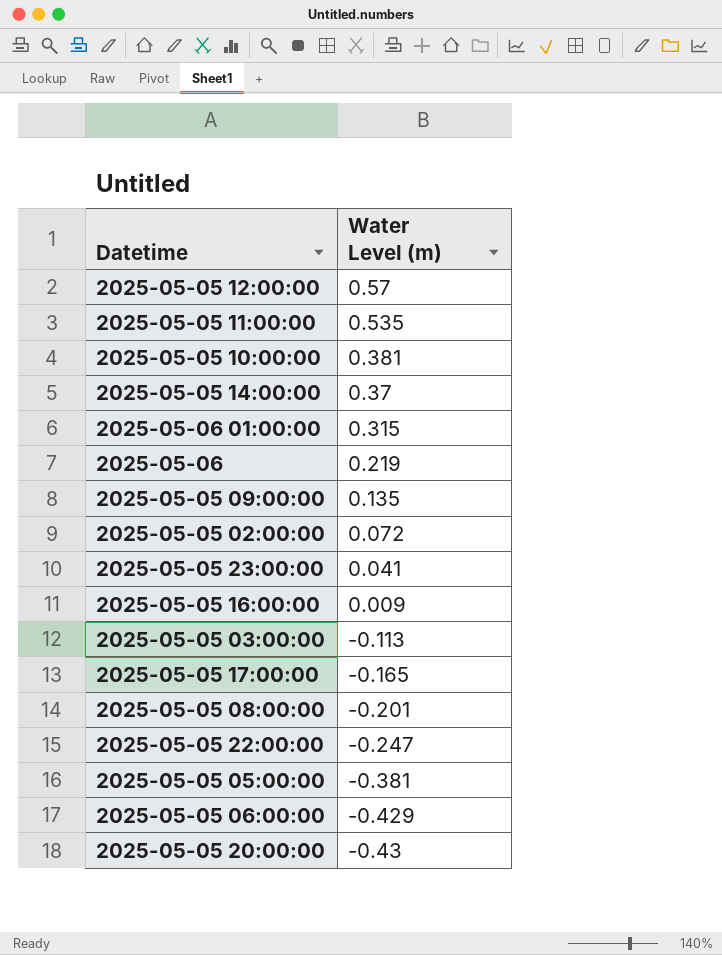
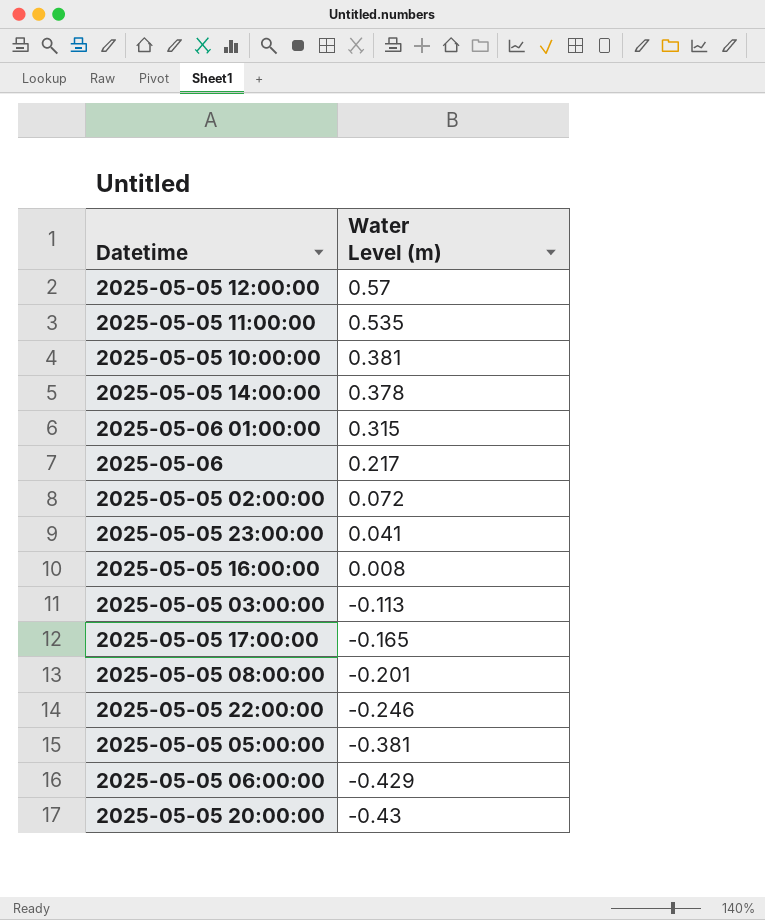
row 2025-05-05 09:00:00: 0.135 -> none
2025-05-05 14:00:00 | Water Level (m): 0.37 -> 0.378
2025-05-06 | Water Level (m): 0.219 -> 0.217
2025-05-05 16:00:00 | Water Level (m): 0.009 -> 0.008
2025-05-05 22:00:00 | Water Level (m): -0.247 -> -0.246

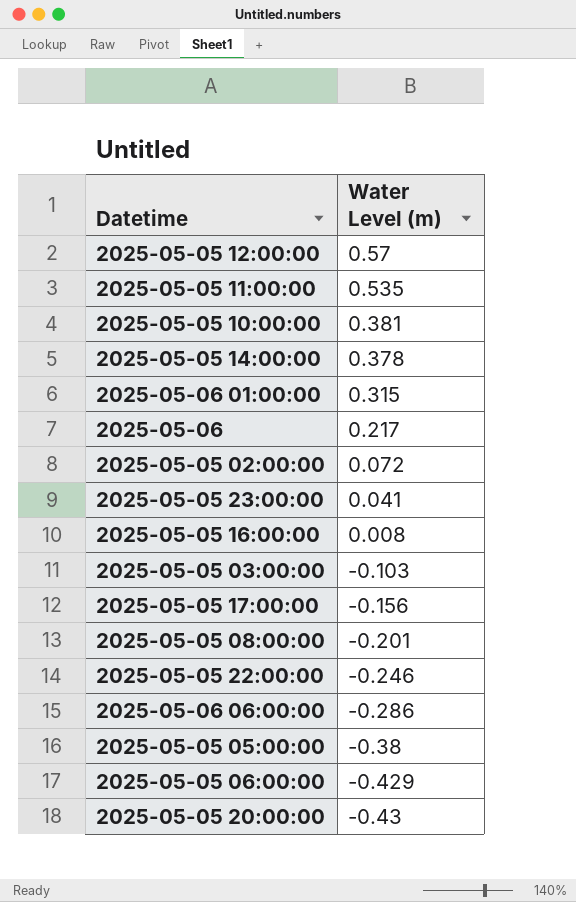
2025-05-05 03:00:00 | Water Level (m): -0.113 -> -0.103
2025-05-05 17:00:00 | Water Level (m): -0.165 -> -0.156
row 2025-05-06 06:00:00: none -> -0.286
2025-05-05 05:00:00 | Water Level (m): -0.381 -> -0.38

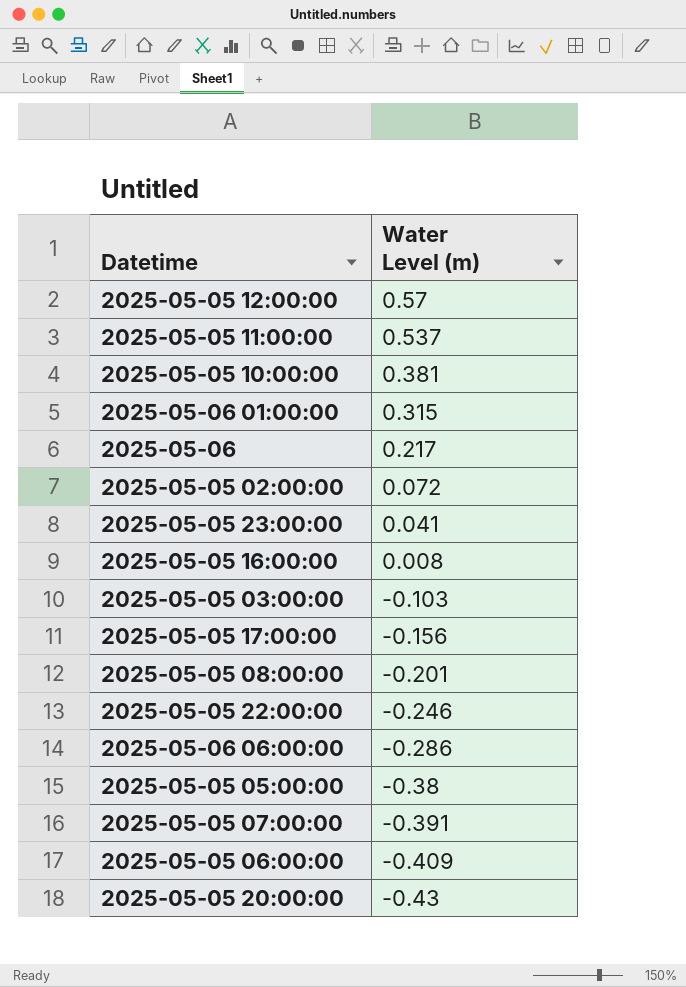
row 2025-05-05 14:00:00: 0.378 -> none
2025-05-05 11:00:00 | Water Level (m): 0.535 -> 0.537
row 2025-05-05 07:00:00: none -> -0.391
2025-05-05 06:00:00 | Water Level (m): -0.429 -> -0.409

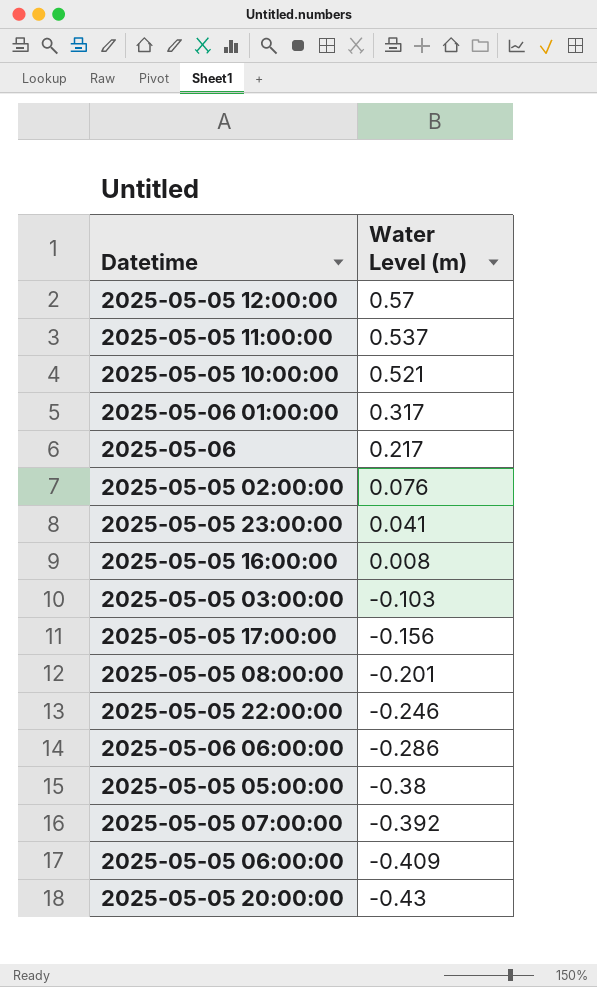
2025-05-05 10:00:00 | Water Level (m): 0.381 -> 0.521
2025-05-06 01:00:00 | Water Level (m): 0.315 -> 0.317
2025-05-05 02:00:00 | Water Level (m): 0.072 -> 0.076
2025-05-05 07:00:00 | Water Level (m): -0.391 -> -0.392

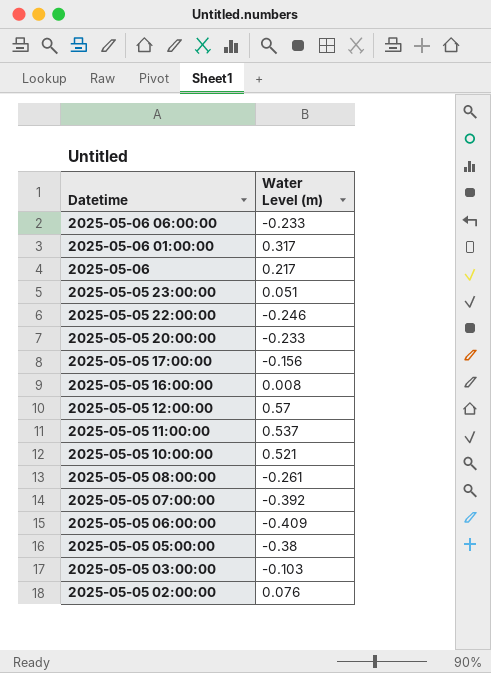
row order: Water Level (m) descending -> Datetime descending
2025-05-06 06:00:00 | Water Level (m): -0.286 -> -0.233
2025-05-05 23:00:00 | Water Level (m): 0.041 -> 0.051
2025-05-05 20:00:00 | Water Level (m): -0.43 -> -0.233
2025-05-05 08:00:00 | Water Level (m): -0.201 -> -0.261

